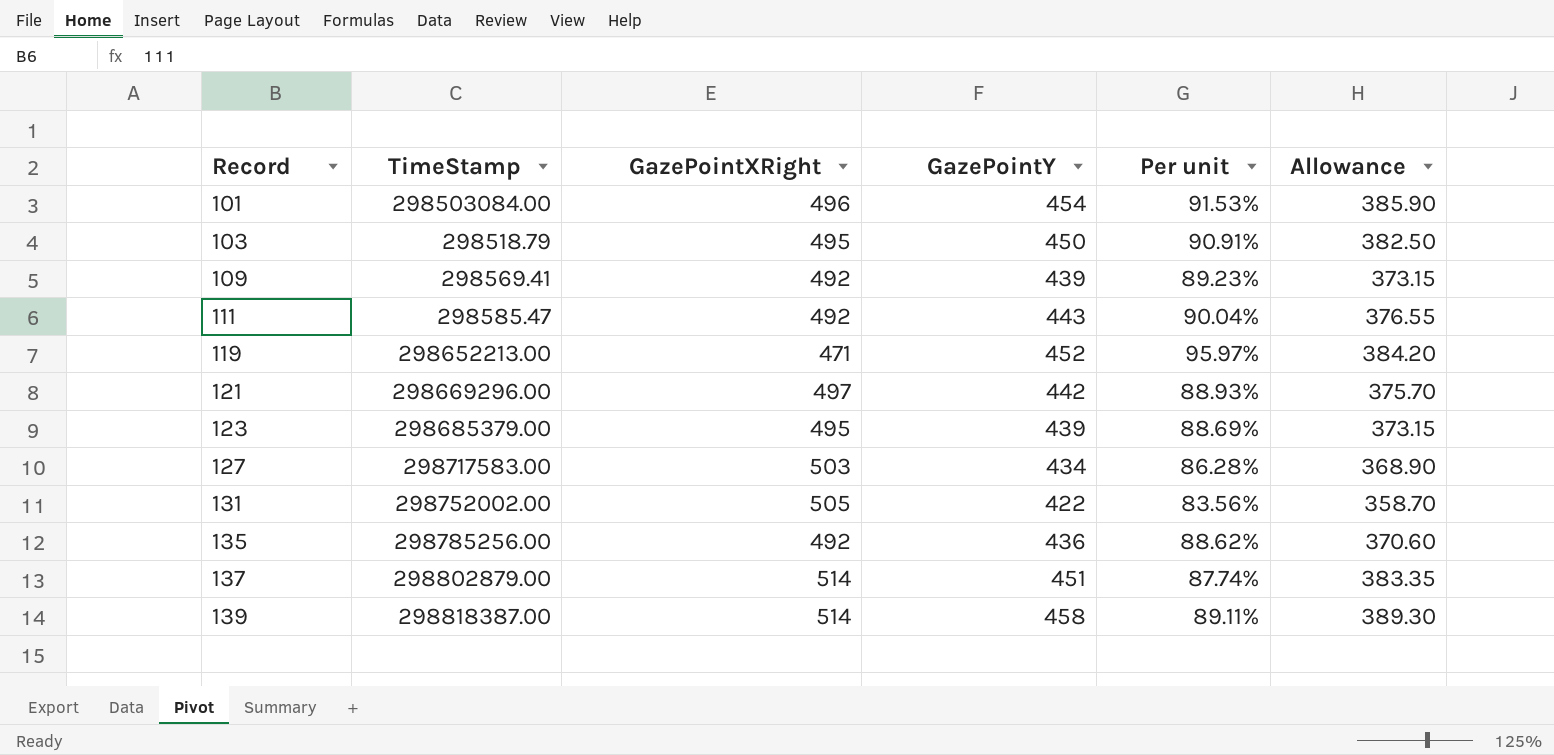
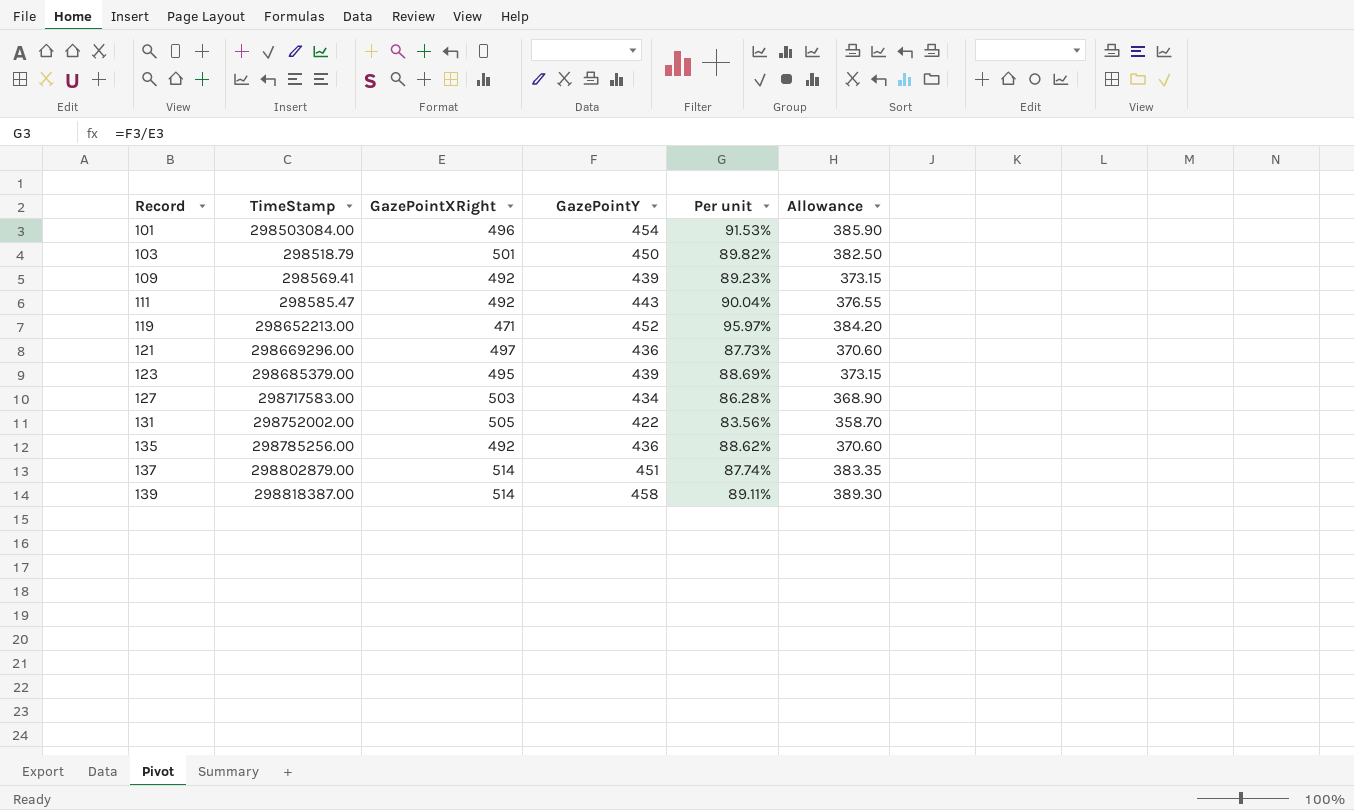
103 | GazePointXRight: 495 -> 501
103 | Per unit: 90.91% -> 89.82%
121 | GazePointY: 442 -> 436
121 | Per unit: 88.93% -> 87.73%
121 | Allowance: 375.70 -> 370.60

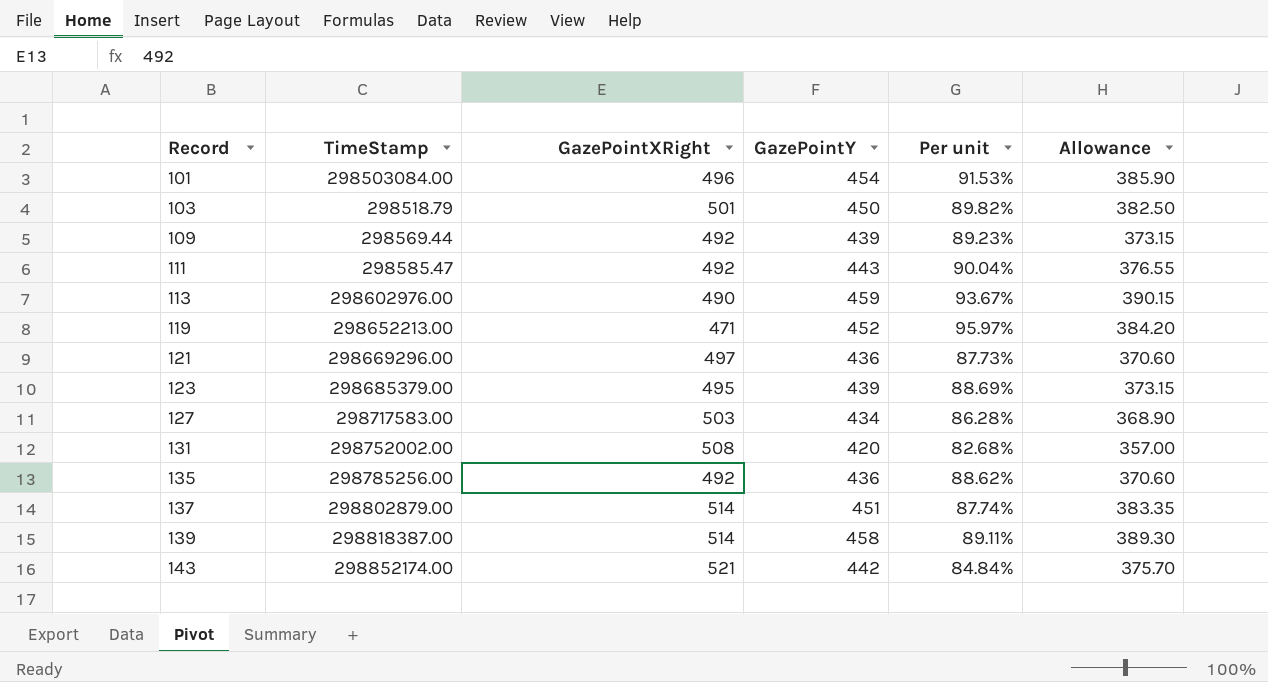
109 | TimeStamp: 298569.41 -> 298569.44
row 113: none -> 298602976.00 | 490 | 459 | 93.67% | 390.15
131 | GazePointXRight: 505 -> 508
131 | GazePointY: 422 -> 420
131 | Per unit: 83.56% -> 82.68%
131 | Allowance: 358.70 -> 357.00
row 143: none -> 298852174.00 | 521 | 442 | 84.84% | 375.70

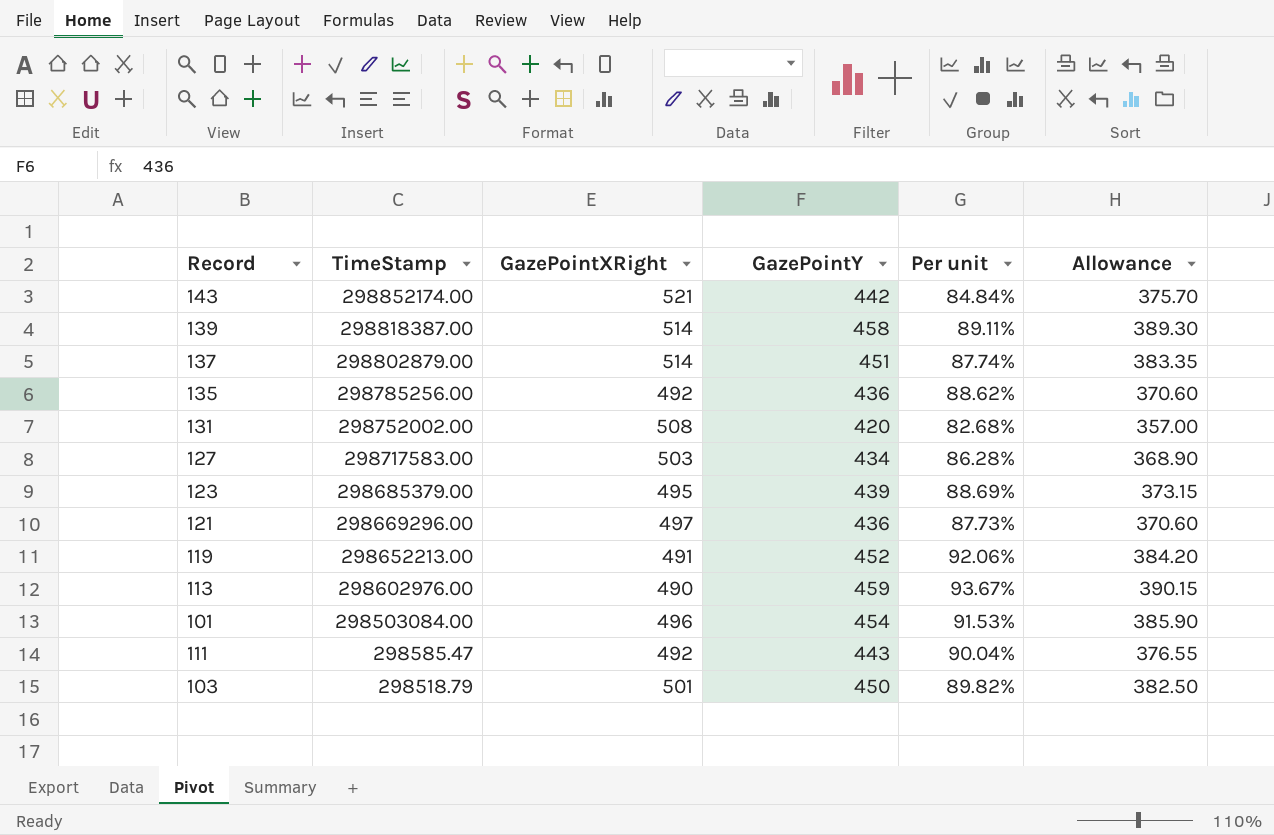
row order: Record ascending -> TimeStamp descending
row 109: 298569.44 | 492 | 439 | 89.23% | 373.15 -> none
119 | GazePointXRight: 471 -> 491
119 | Per unit: 95.97% -> 92.06%

